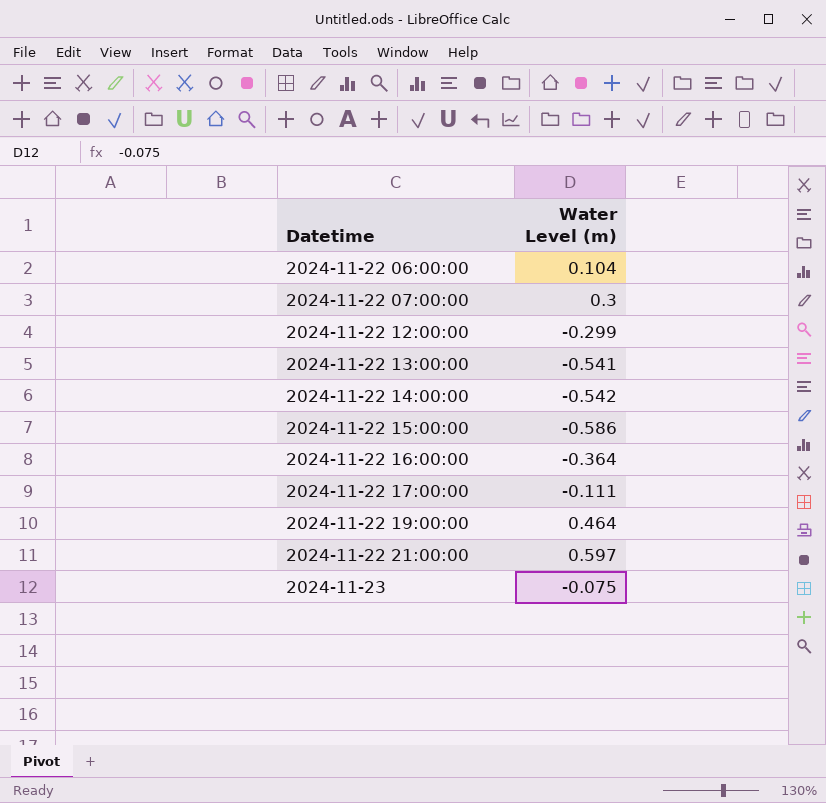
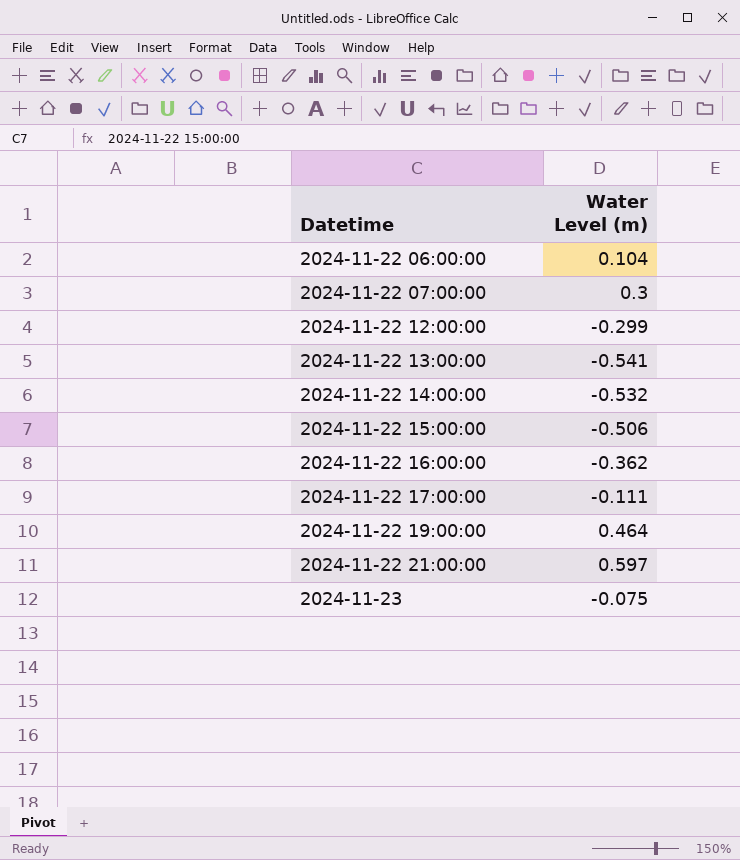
2024-11-22 14:00:00 | Water Level (m): -0.542 -> -0.532
2024-11-22 15:00:00 | Water Level (m): -0.586 -> -0.506
2024-11-22 16:00:00 | Water Level (m): -0.364 -> -0.362

